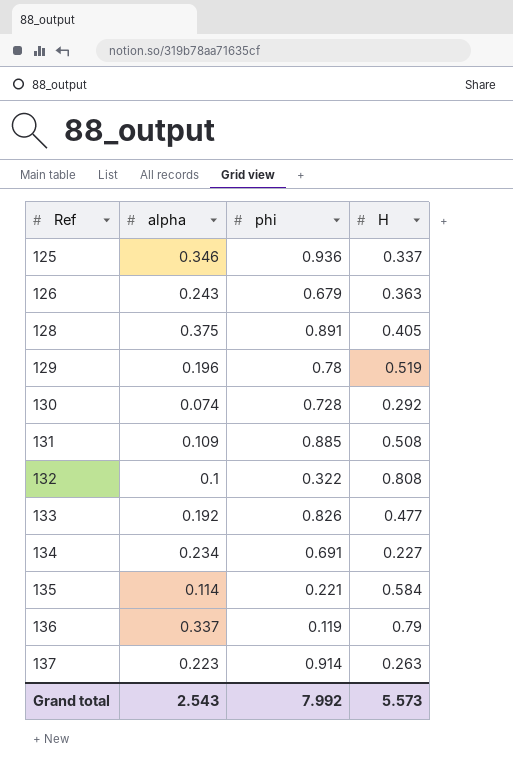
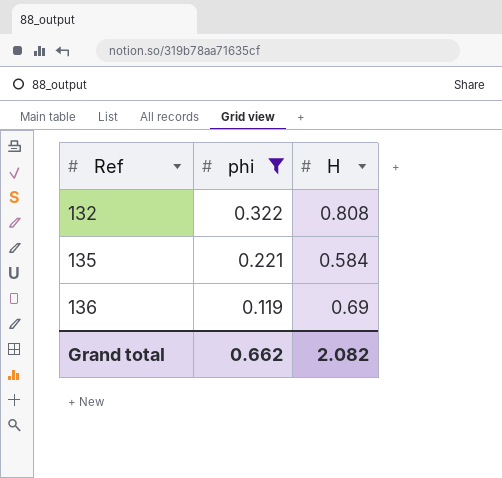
filter: none -> phi <= 0.322
column alpha | position: 2 -> none
136 | H: 0.79 -> 0.69
Grand total | phi: 7.992 -> 0.662
Grand total | H: 5.573 -> 2.082

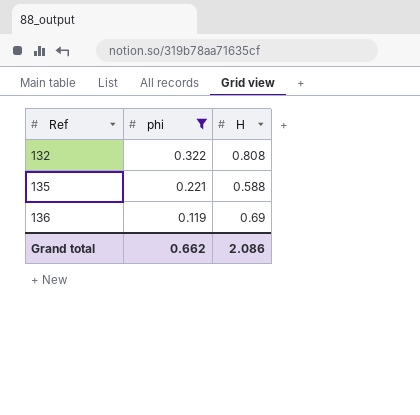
135 | H: 0.584 -> 0.588
Grand total | H: 2.082 -> 2.086

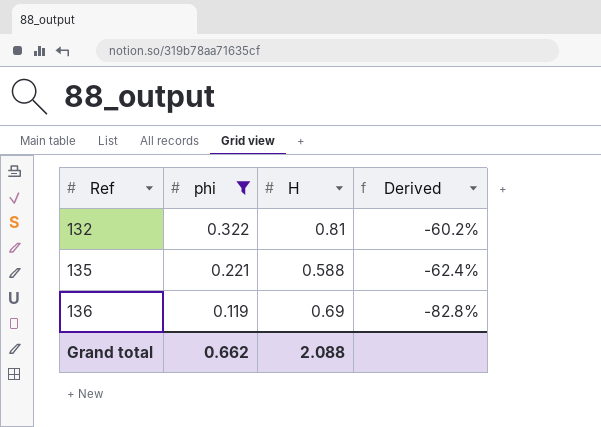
column Derived | formula: none -> ([phi] - [H]) / [H]
132 | H: 0.808 -> 0.81
Grand total | H: 2.086 -> 2.088

